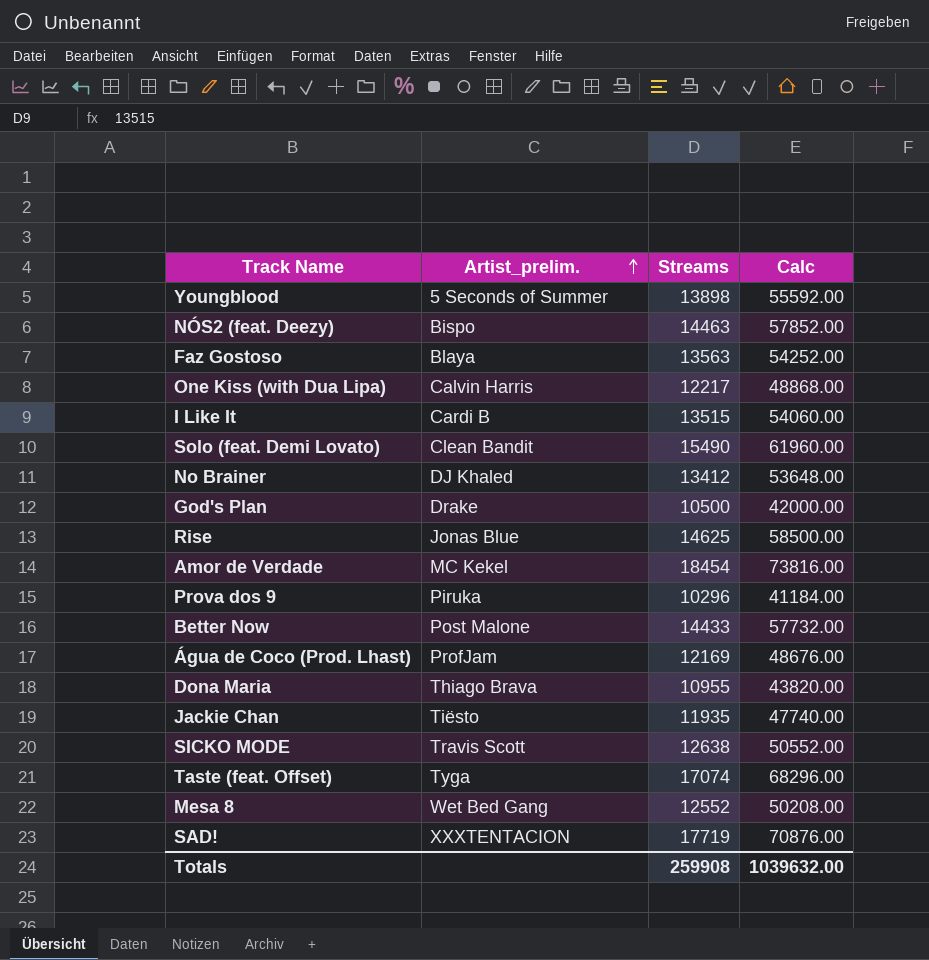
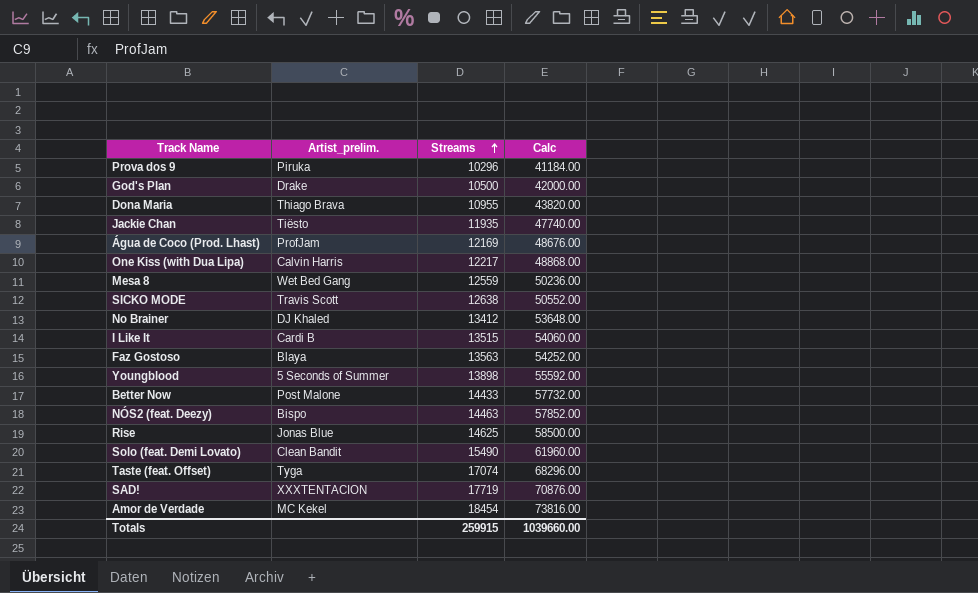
row order: Artist_prelim. ascending -> Streams ascending
Mesa 8 | Streams: 12552 -> 12559
Mesa 8 | Calc: 50208.00 -> 50236.00
Totals | Streams: 259908 -> 259915
Totals | Calc: 1039632.00 -> 1039660.00

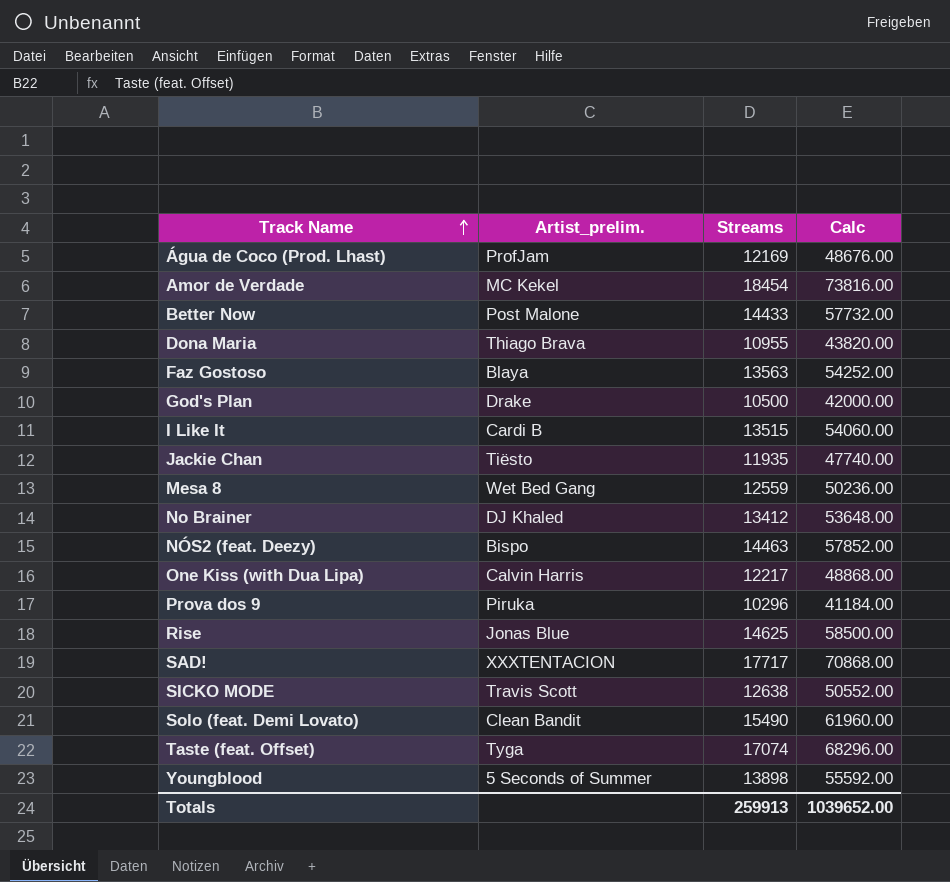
row order: Streams ascending -> Track Name ascending
SAD! | Streams: 17719 -> 17717
SAD! | Calc: 70876.00 -> 70868.00
Totals | Streams: 259915 -> 259913
Totals | Calc: 1039660.00 -> 1039652.00

